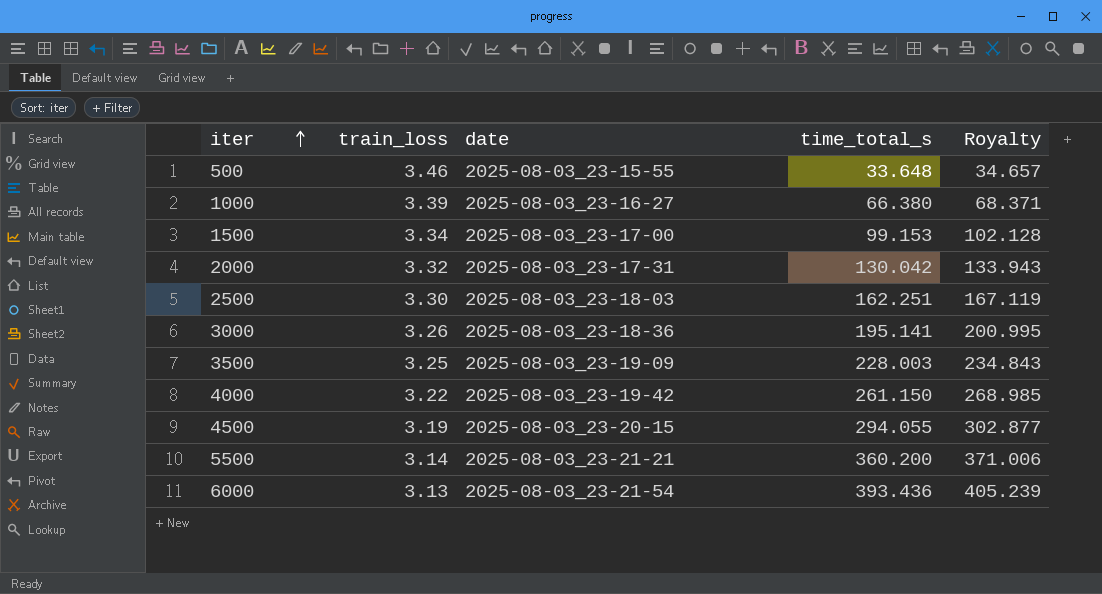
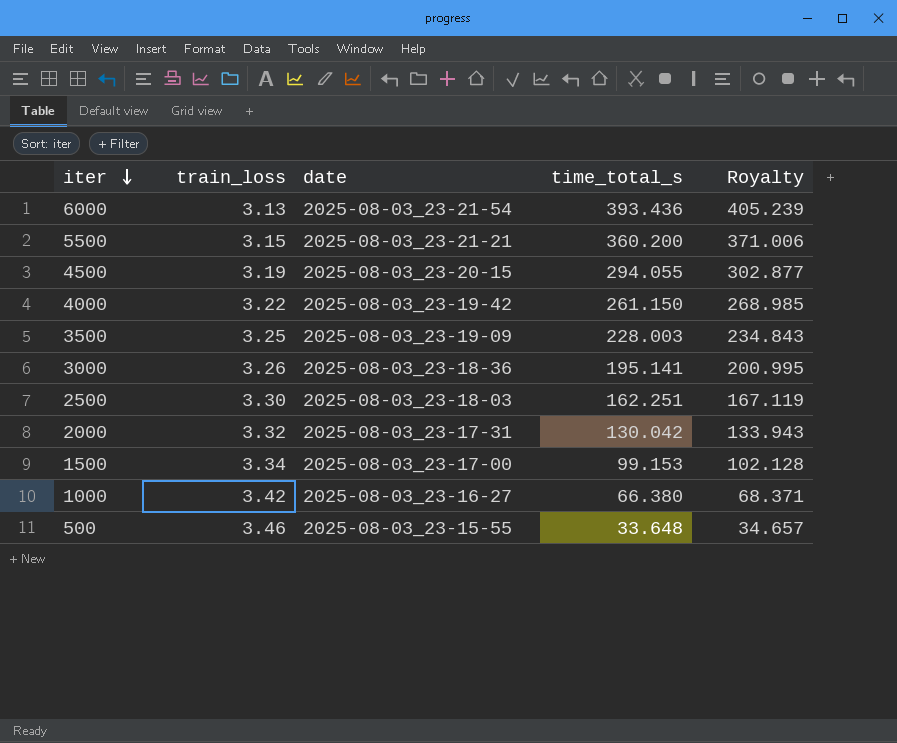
row order: iter ascending -> iter descending
5500 | train_loss: 3.14 -> 3.15
1000 | train_loss: 3.39 -> 3.42

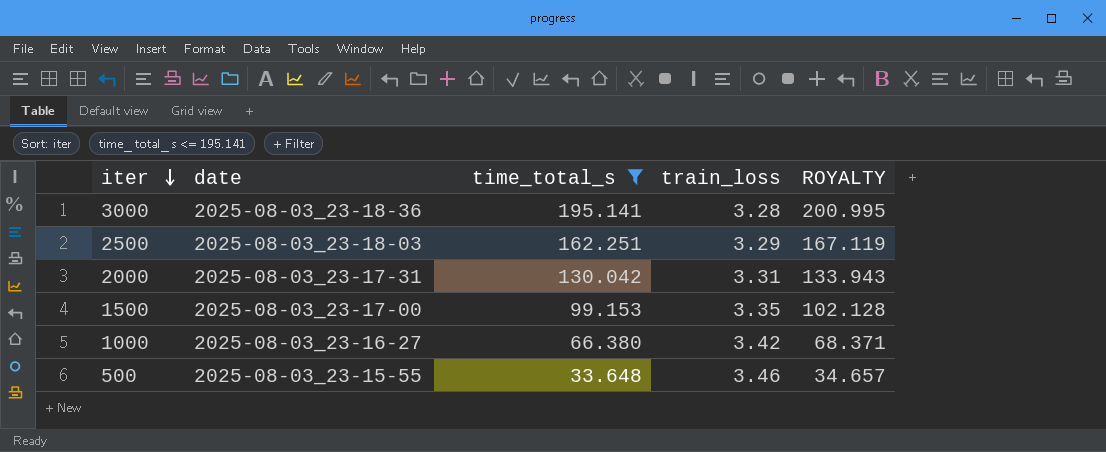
filter: none -> time_total_s <= 195.141
column train_loss | position: 2 -> 4
column name: Royalty -> ROYALTY
3000 | train_loss: 3.26 -> 3.28
2500 | train_loss: 3.30 -> 3.29
2000 | train_loss: 3.32 -> 3.31
1500 | train_loss: 3.34 -> 3.35

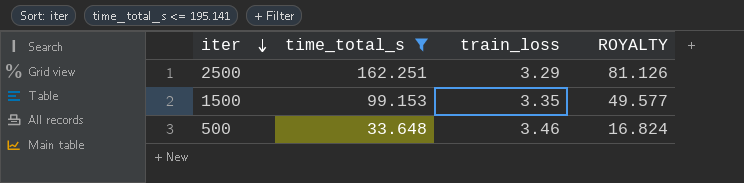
column date | position: 2 -> none
column ROYALTY | formula: [time_total_s] * 1.03 -> [time_total_s] * 0.5
row 3000: 2025-08-03_23-18-36 | 195.141 | 3.28 | 200.995 -> none
row 2000: 2025-08-03_23-17-31 | 130.042 | 3.31 | 133.943 -> none
row 1000: 2025-08-03_23-16-27 | 66.380 | 3.42 | 68.371 -> none

